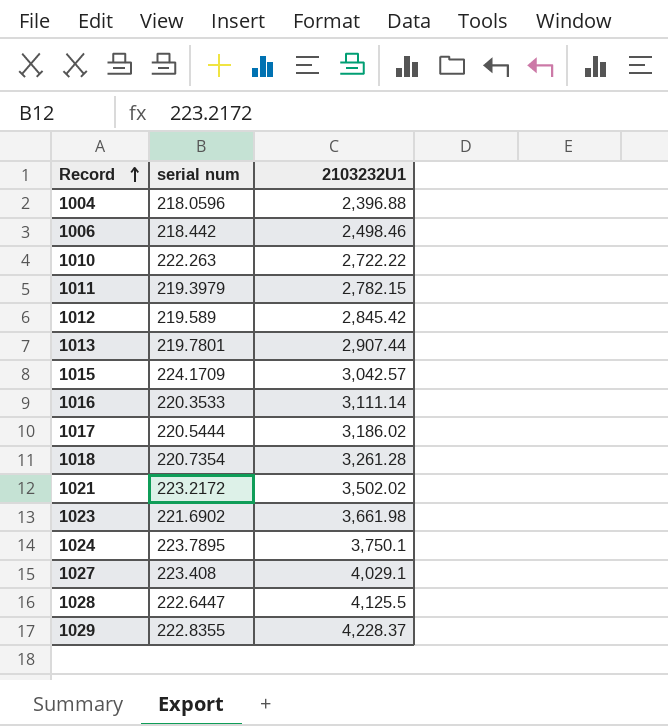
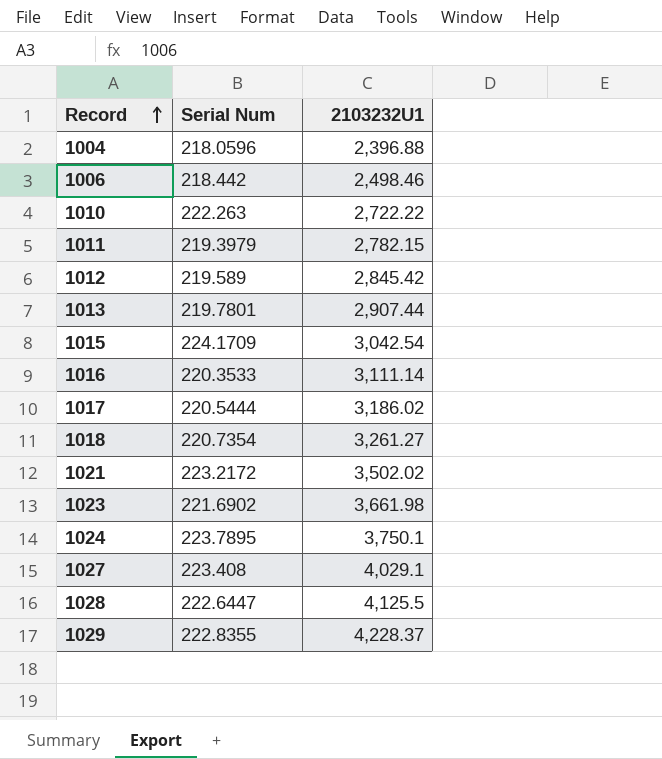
column name: serial num -> Serial Num
1015 | 2103232U1: 3,042.57 -> 3,042.54
1018 | 2103232U1: 3,261.28 -> 3,261.27

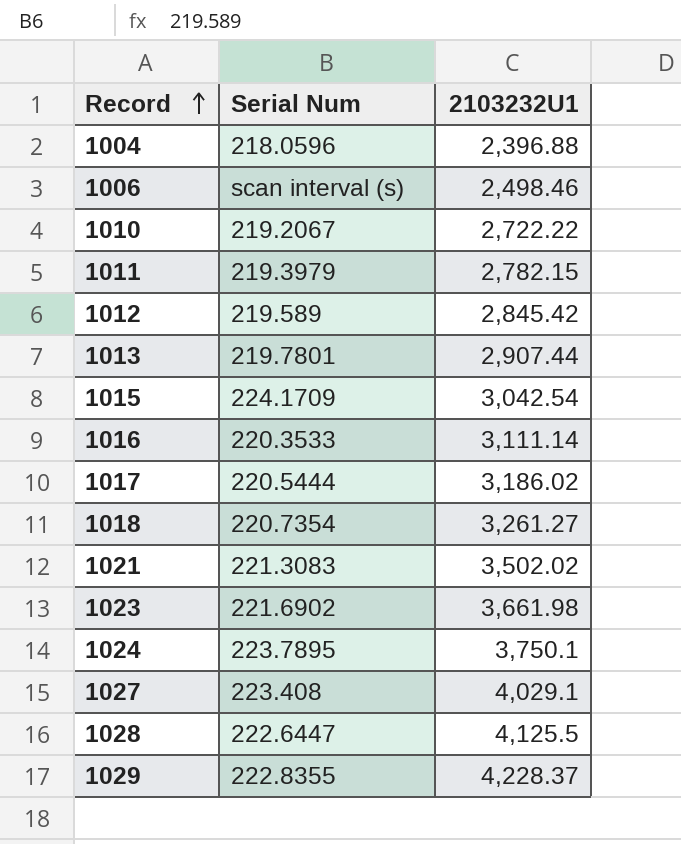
1006 | Serial Num: 218.442 -> scan interval (s)
1010 | Serial Num: 222.263 -> 219.2067
1021 | Serial Num: 223.2172 -> 221.3083

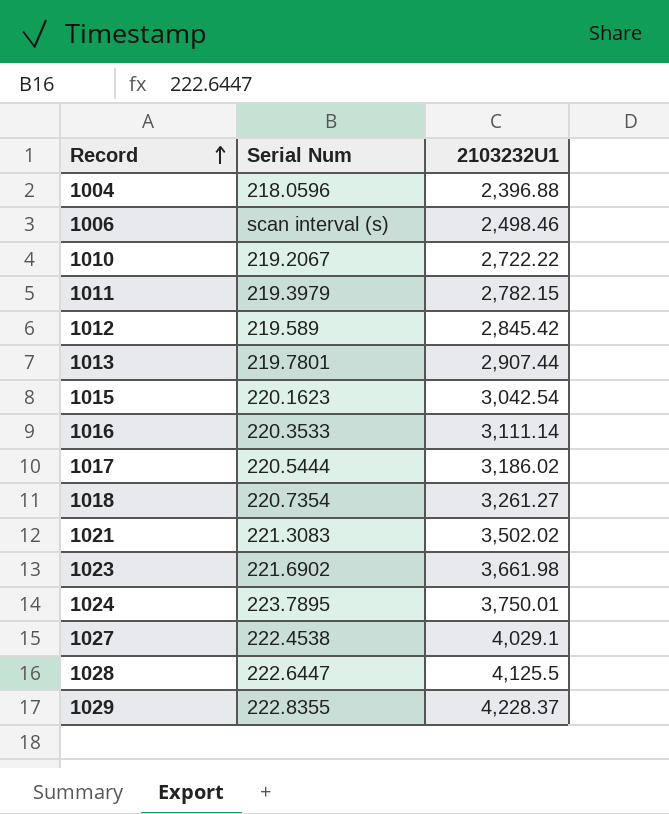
1015 | Serial Num: 224.1709 -> 220.1623
1024 | 2103232U1: 3,750.1 -> 3,750.01
1027 | Serial Num: 223.408 -> 222.4538

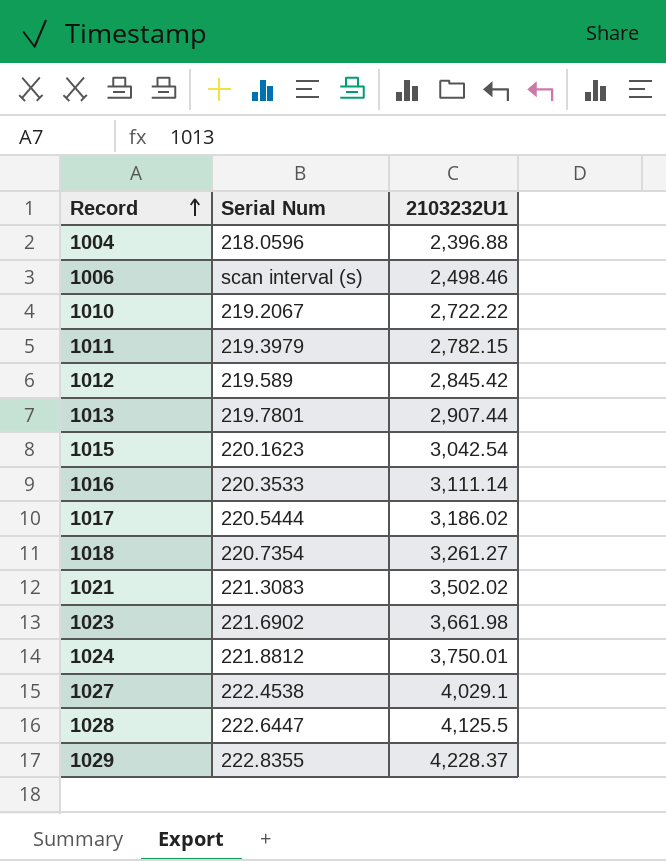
1024 | Serial Num: 223.7895 -> 221.8812

